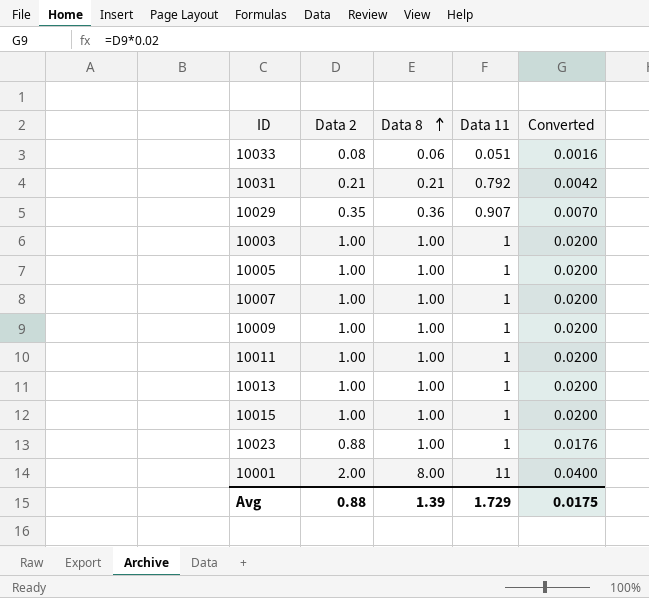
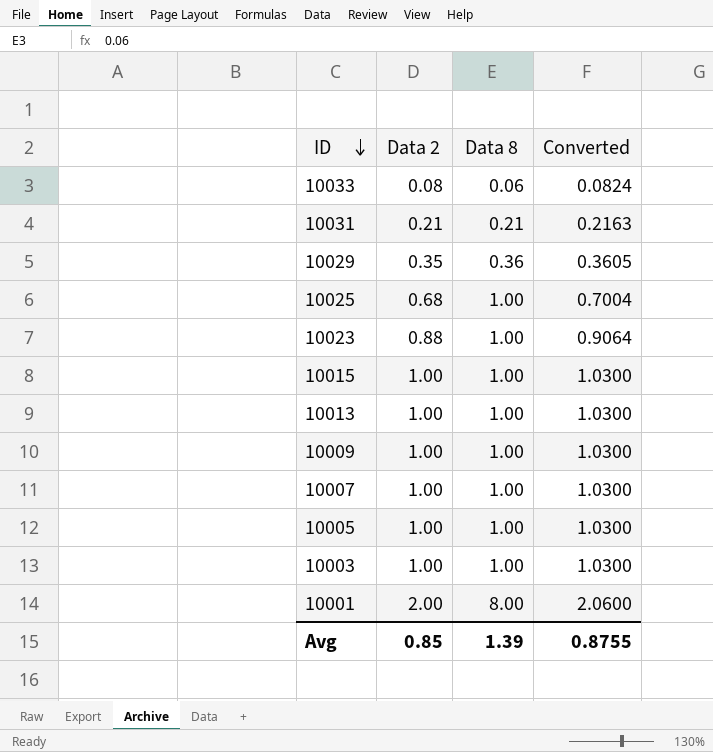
row order: Data 8 ascending -> ID descending
column Data 11 | position: 4 -> none
column Converted | formula: [Data 2] * 0.02 -> [Data 2] * 1.03
row 10011: 1.00 | 1.00 | 1 | 0.0200 -> none
row 10025: none -> 0.68 | 1.00 | 0.7004
Avg | Data 2: 0.88 -> 0.85
Avg | Converted: 0.0175 -> 0.8755

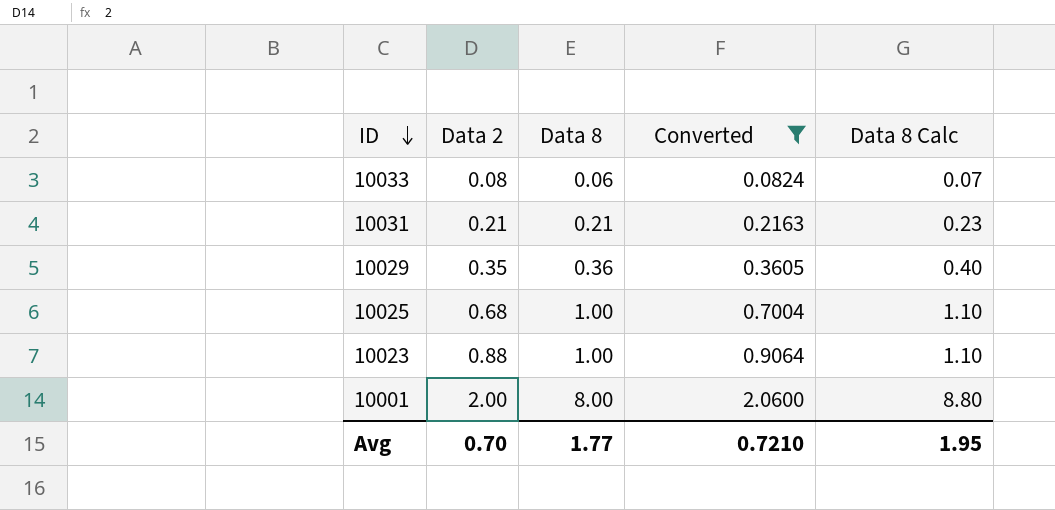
filter: none -> Converted != 1.0300
column Data 8 Calc | formula: none -> [Data 8] * 1.1
Avg | Data 2: 0.85 -> 0.70
Avg | Data 8: 1.39 -> 1.77
Avg | Converted: 0.8755 -> 0.7210

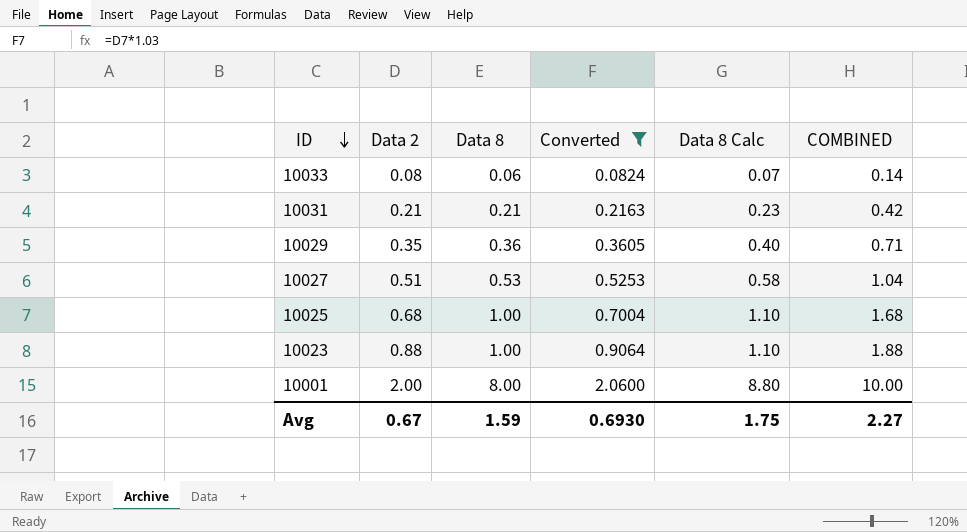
column COMBINED | formula: none -> [Data 2] + [Data 8]
row 10027: none -> 0.51 | 0.53 | 0.5253 | 0.58 | 1.04
Avg | Data 2: 0.70 -> 0.67
Avg | Data 8: 1.77 -> 1.59
Avg | Converted: 0.7210 -> 0.6930
Avg | Data 8 Calc: 1.95 -> 1.75

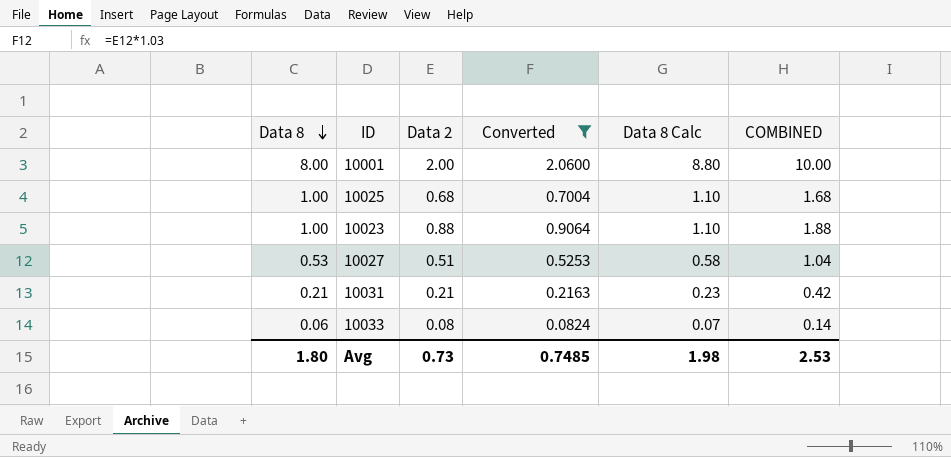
row order: ID descending -> Data 8 descending
column Data 8 | position: 3 -> 1
row 10029: 0.35 | 0.36 | 0.3605 | 0.40 | 0.71 -> none
Avg | Data 8: 1.59 -> 1.80
Avg | Data 2: 0.67 -> 0.73
Avg | Converted: 0.6930 -> 0.7485
Avg | Data 8 Calc: 1.75 -> 1.98
Avg | COMBINED: 2.27 -> 2.53

